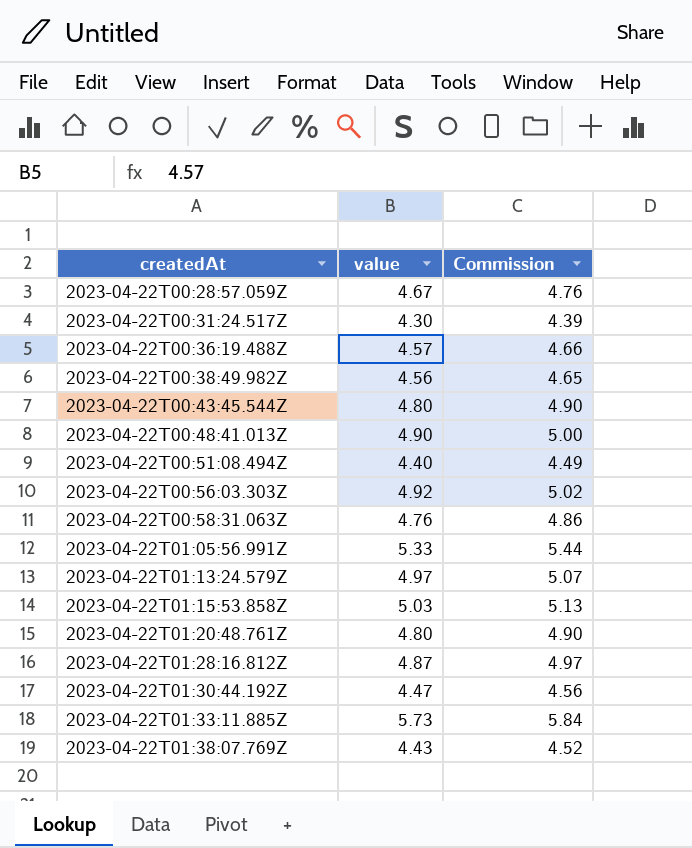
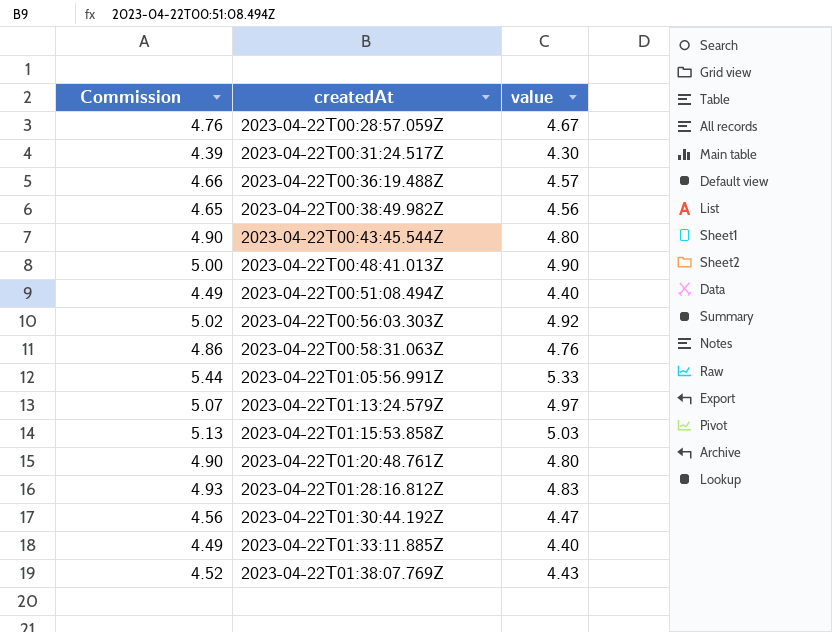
column Commission | position: 3 -> 1
2023-04-22T01:28:16.812Z | Commission: 4.97 -> 4.93
2023-04-22T01:28:16.812Z | value: 4.87 -> 4.83
2023-04-22T01:33:11.885Z | Commission: 5.84 -> 4.49
2023-04-22T01:33:11.885Z | value: 5.73 -> 4.40

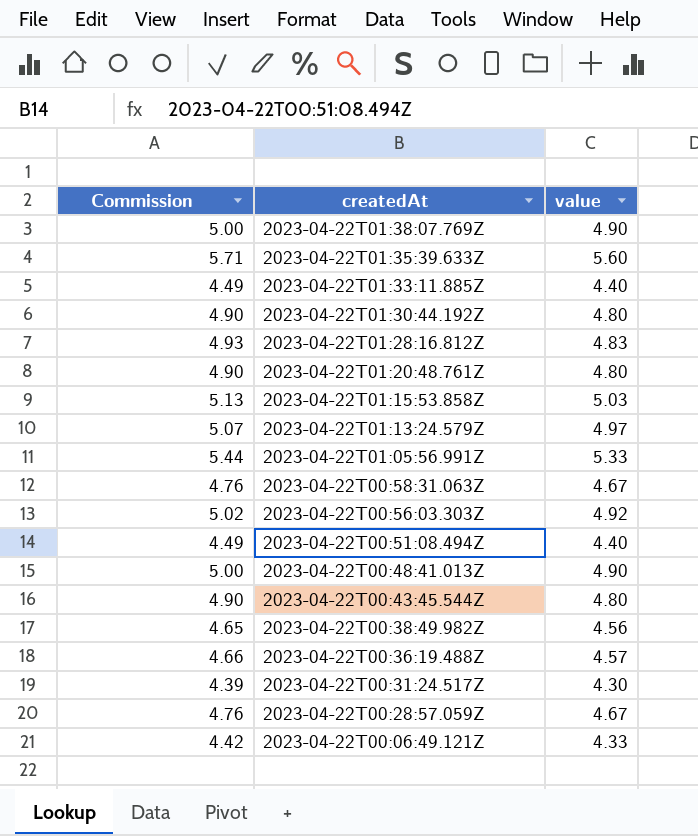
row order: createdAt ascending -> createdAt descending
2023-04-22T01:38:07.769Z | Commission: 4.52 -> 5.00
2023-04-22T01:38:07.769Z | value: 4.43 -> 4.90
row 2023-04-22T01:35:39.633Z: none -> 5.71 | 5.60
2023-04-22T01:30:44.192Z | Commission: 4.56 -> 4.90
2023-04-22T01:30:44.192Z | value: 4.47 -> 4.80
2023-04-22T00:58:31.063Z | Commission: 4.86 -> 4.76
2023-04-22T00:58:31.063Z | value: 4.76 -> 4.67
row 2023-04-22T00:06:49.121Z: none -> 4.42 | 4.33

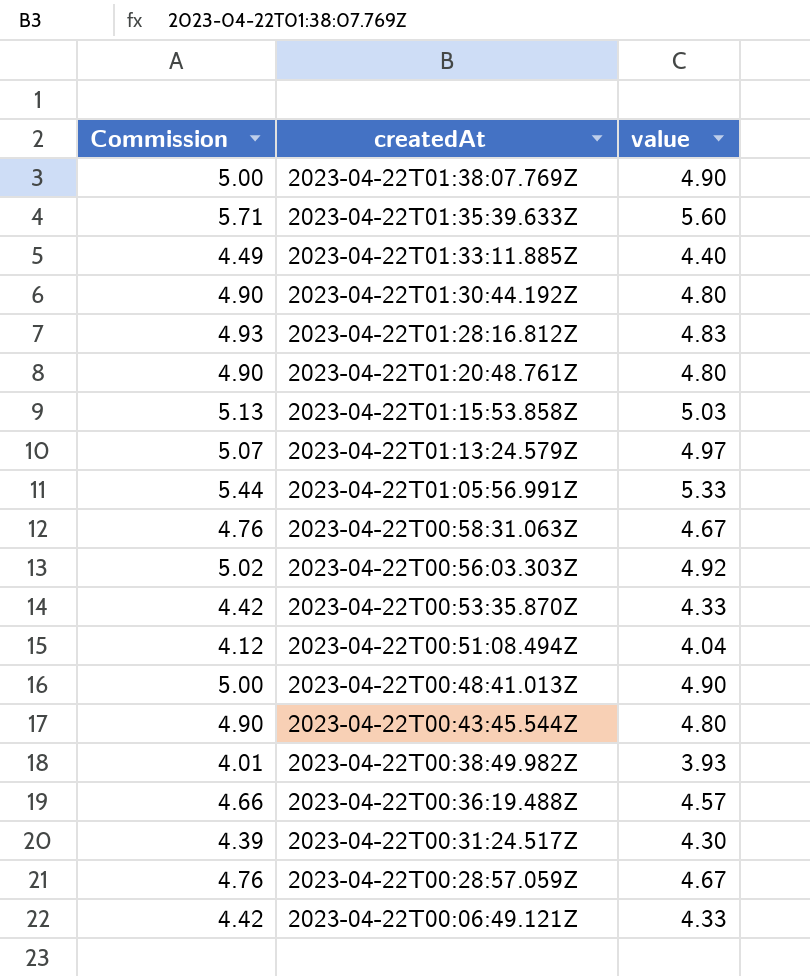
row 2023-04-22T00:53:35.870Z: none -> 4.42 | 4.33
2023-04-22T00:51:08.494Z | Commission: 4.49 -> 4.12
2023-04-22T00:51:08.494Z | value: 4.40 -> 4.04
2023-04-22T00:38:49.982Z | Commission: 4.65 -> 4.01
2023-04-22T00:38:49.982Z | value: 4.56 -> 3.93

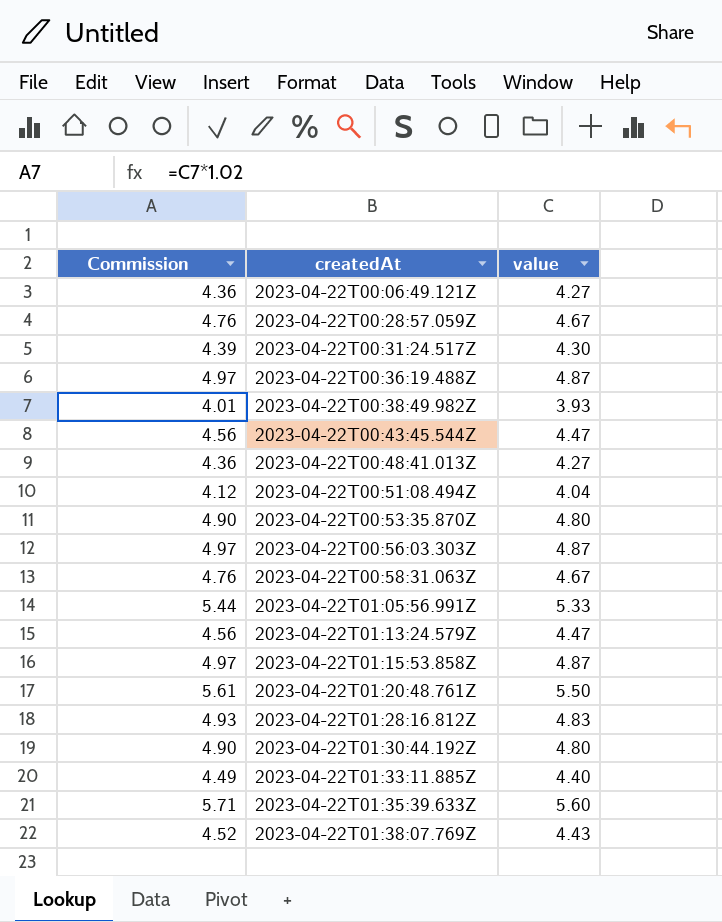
row order: createdAt descending -> createdAt ascending
2023-04-22T00:06:49.121Z | Commission: 4.42 -> 4.36
2023-04-22T00:06:49.121Z | value: 4.33 -> 4.27
2023-04-22T00:36:19.488Z | Commission: 4.66 -> 4.97
2023-04-22T00:36:19.488Z | value: 4.57 -> 4.87
2023-04-22T00:43:45.544Z | Commission: 4.90 -> 4.56
2023-04-22T00:43:45.544Z | value: 4.80 -> 4.47
2023-04-22T00:48:41.013Z | Commission: 5.00 -> 4.36
2023-04-22T00:48:41.013Z | value: 4.90 -> 4.27
2023-04-22T00:53:35.870Z | Commission: 4.42 -> 4.90
2023-04-22T00:53:35.870Z | value: 4.33 -> 4.80
2023-04-22T00:56:03.303Z | Commission: 5.02 -> 4.97
2023-04-22T00:56:03.303Z | value: 4.92 -> 4.87
2023-04-22T01:13:24.579Z | Commission: 5.07 -> 4.56
2023-04-22T01:13:24.579Z | value: 4.97 -> 4.47
2023-04-22T01:15:53.858Z | Commission: 5.13 -> 4.97
2023-04-22T01:15:53.858Z | value: 5.03 -> 4.87
2023-04-22T01:20:48.761Z | Commission: 4.90 -> 5.61
2023-04-22T01:20:48.761Z | value: 4.80 -> 5.50
2023-04-22T01:38:07.769Z | Commission: 5.00 -> 4.52
2023-04-22T01:38:07.769Z | value: 4.90 -> 4.43

